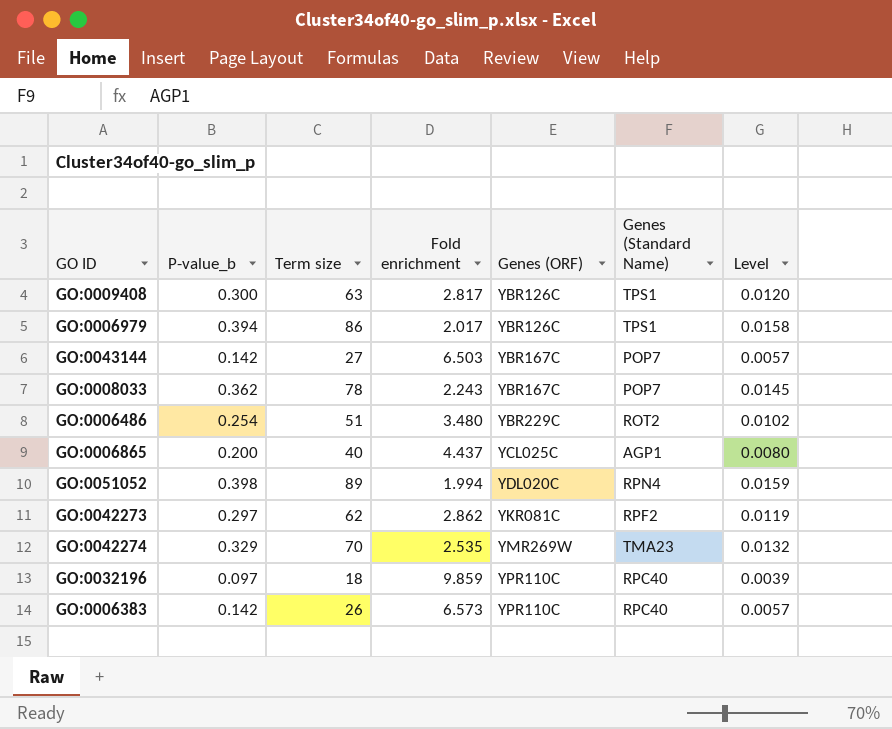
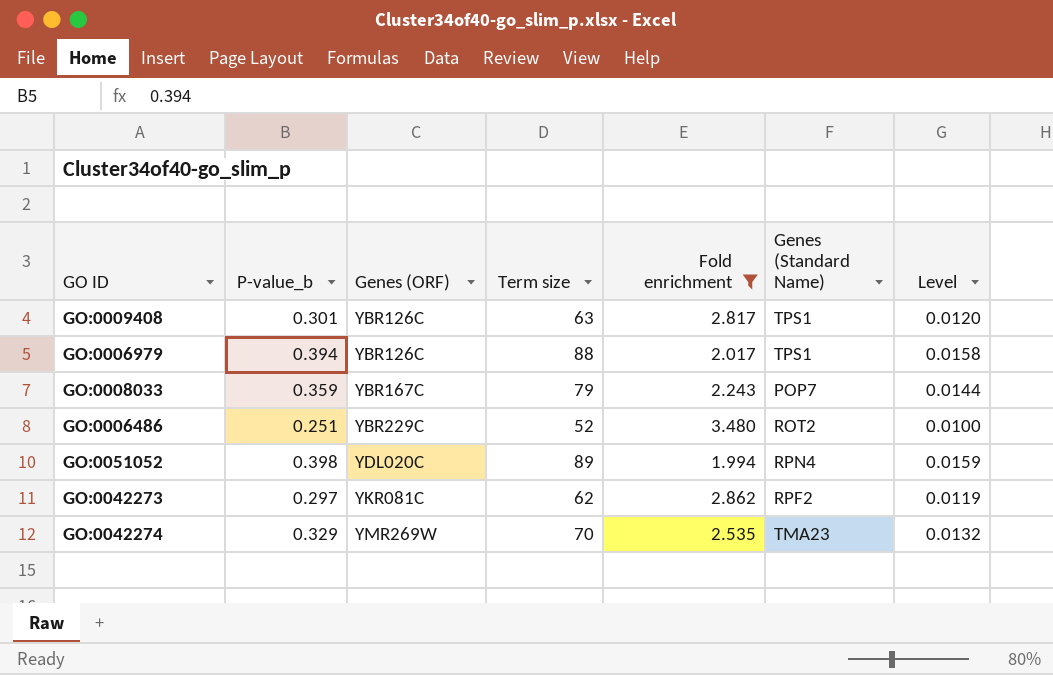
filter: none -> Fold enrichment <= 3.480
column Genes (ORF) | position: 5 -> 3
GO:0009408 | P-value_b: 0.300 -> 0.301
GO:0006979 | Term size: 86 -> 88
GO:0008033 | P-value_b: 0.362 -> 0.359
GO:0008033 | Term size: 78 -> 79
GO:0008033 | Level: 0.0145 -> 0.0144
GO:0006486 | P-value_b: 0.254 -> 0.251
GO:0006486 | Term size: 51 -> 52
GO:0006486 | Level: 0.0102 -> 0.0100

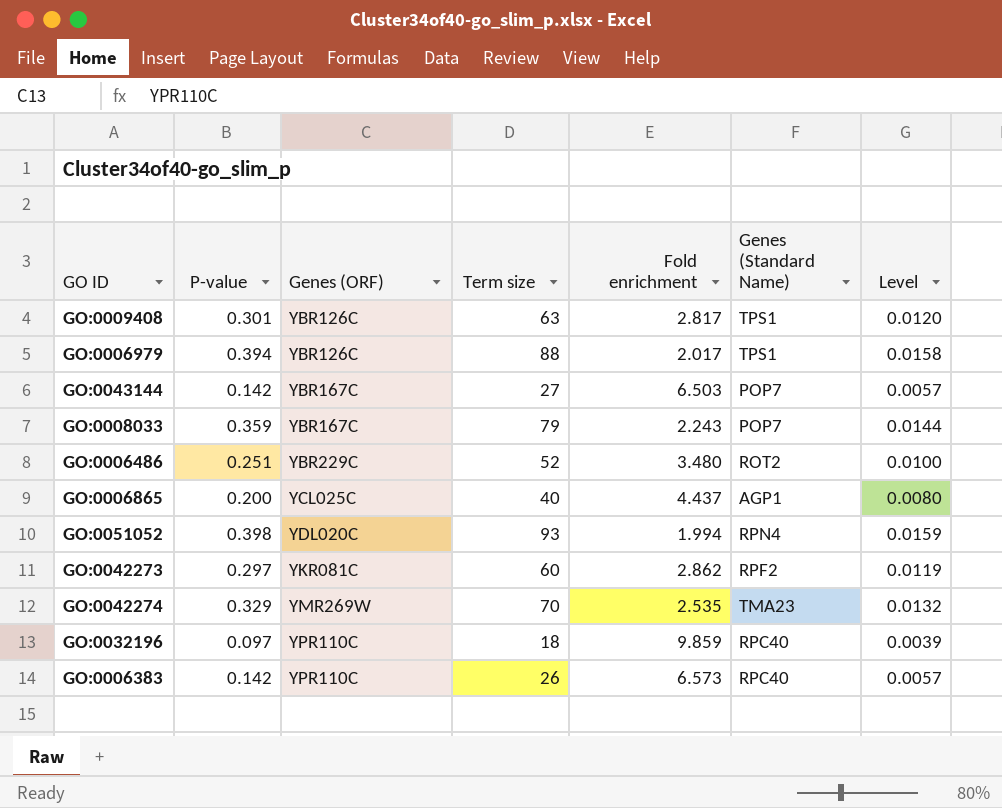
filter: Fold enrichment <= 3.480 -> none
column name: P-value_b -> P-value
GO:0051052 | Term size: 89 -> 93
GO:0042273 | Term size: 62 -> 60

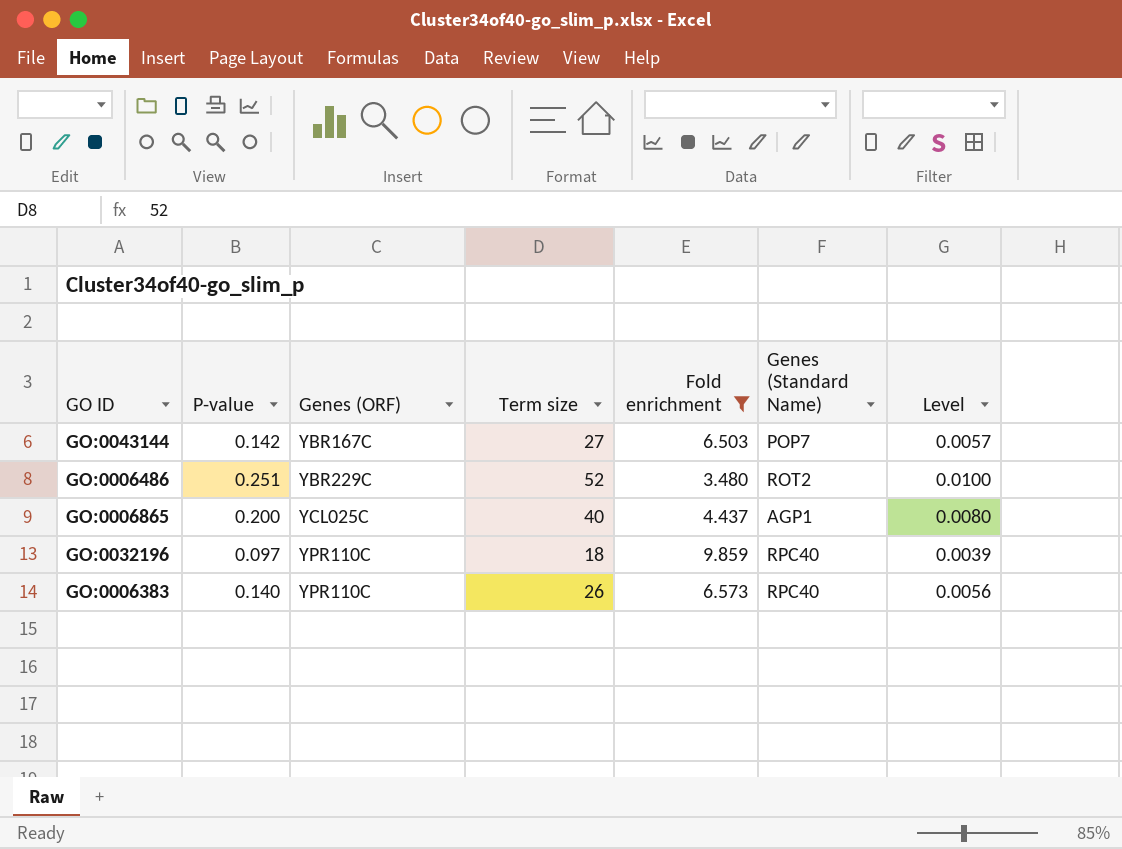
filter: none -> Fold enrichment >= 3.480
GO:0006383 | P-value: 0.142 -> 0.140
GO:0006383 | Level: 0.0057 -> 0.0056

